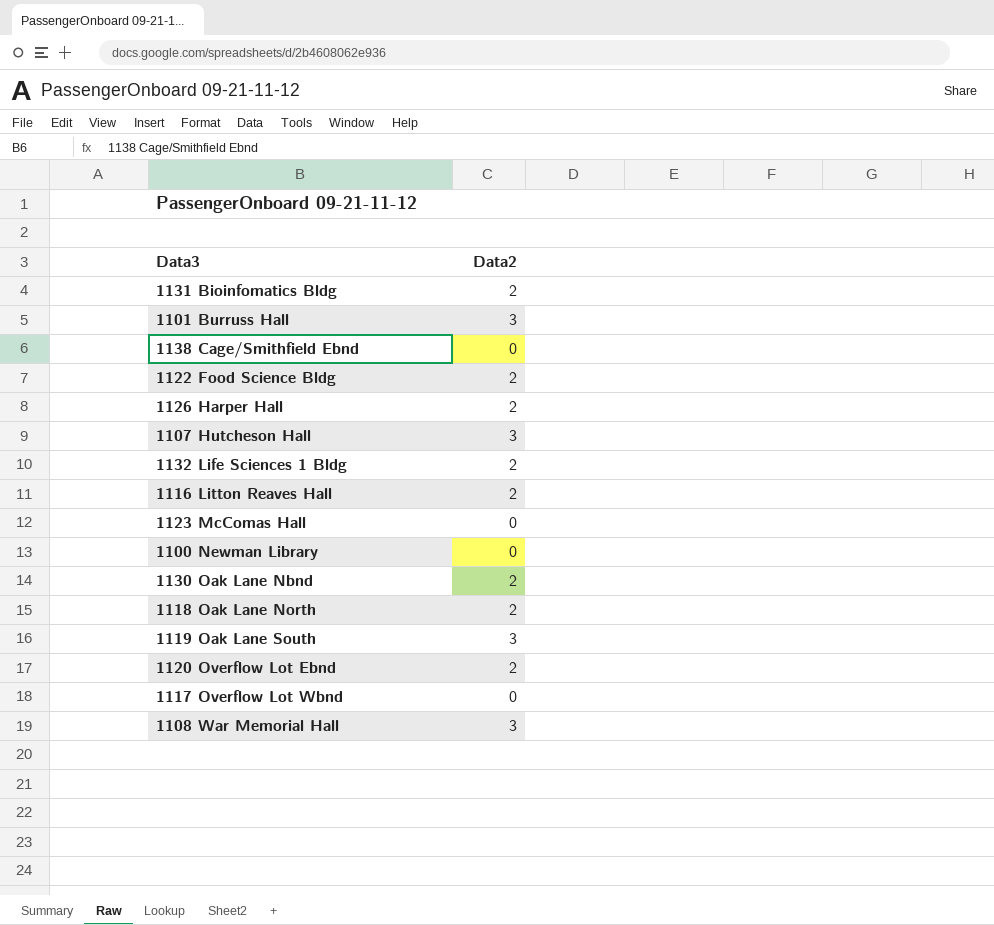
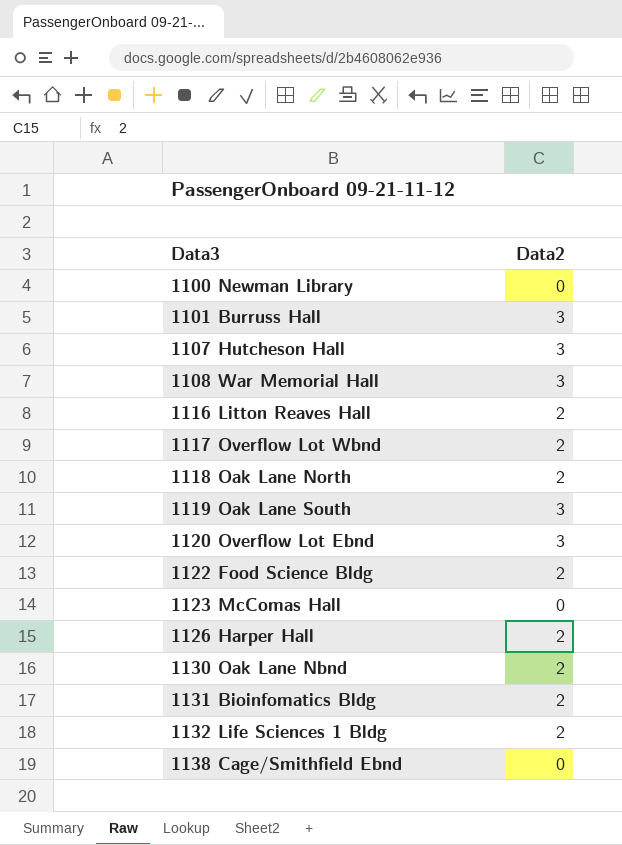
row order: none -> Data3 ascending
1117 Overflow Lot Wbnd | Data2: 0 -> 2
1120 Overflow Lot Ebnd | Data2: 2 -> 3

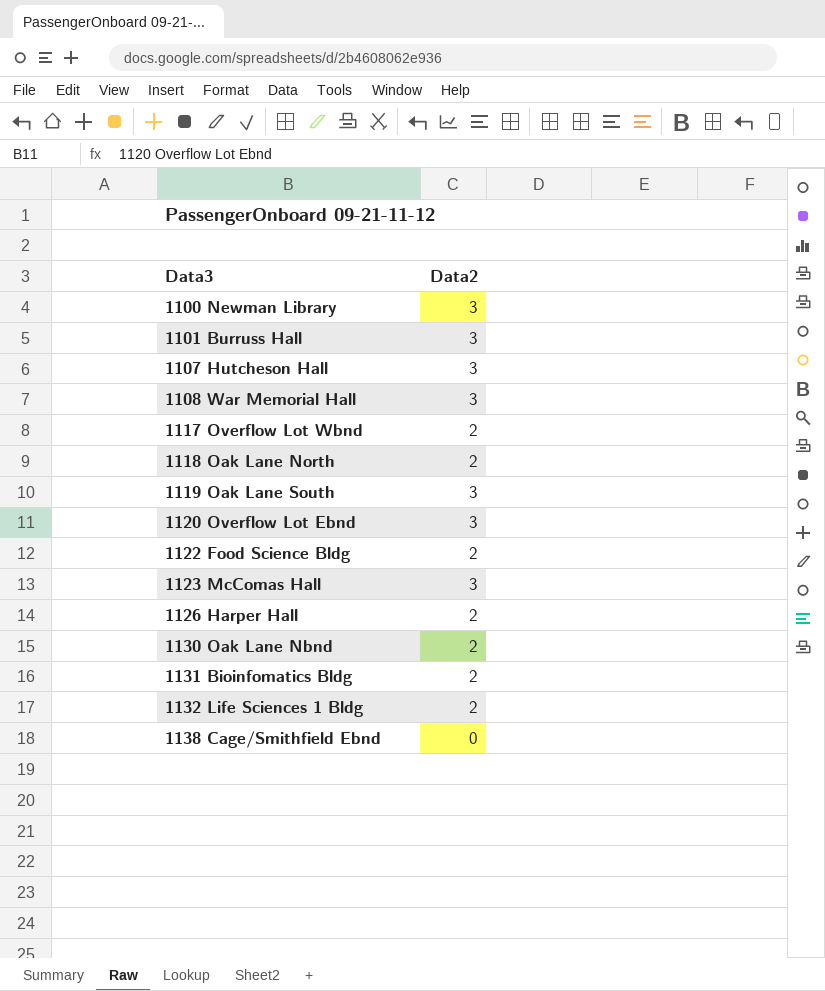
row 1116 Litton Reaves Hall: 2 -> none
1100 Newman Library | Data2: 0 -> 3
1123 McComas Hall | Data2: 0 -> 3

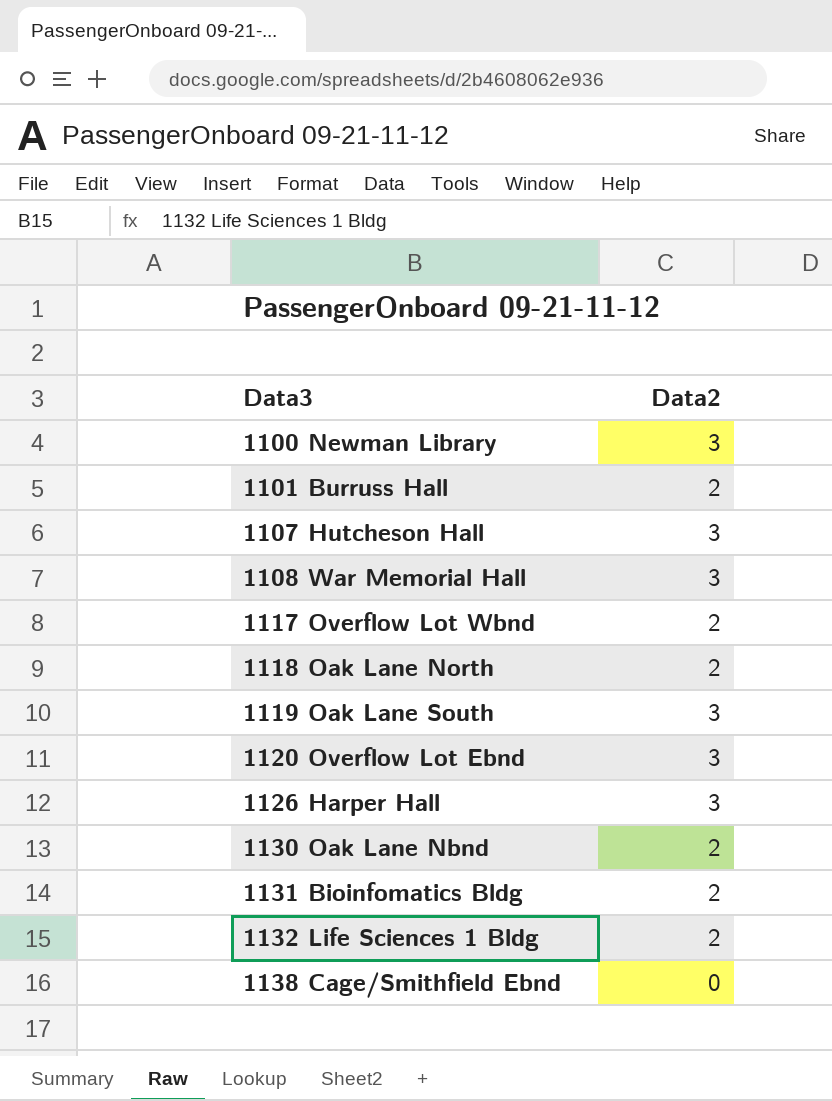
row 1122 Food Science Bldg: 2 -> none
row 1123 McComas Hall: 3 -> none
1101 Burruss Hall | Data2: 3 -> 2
1126 Harper Hall | Data2: 2 -> 3

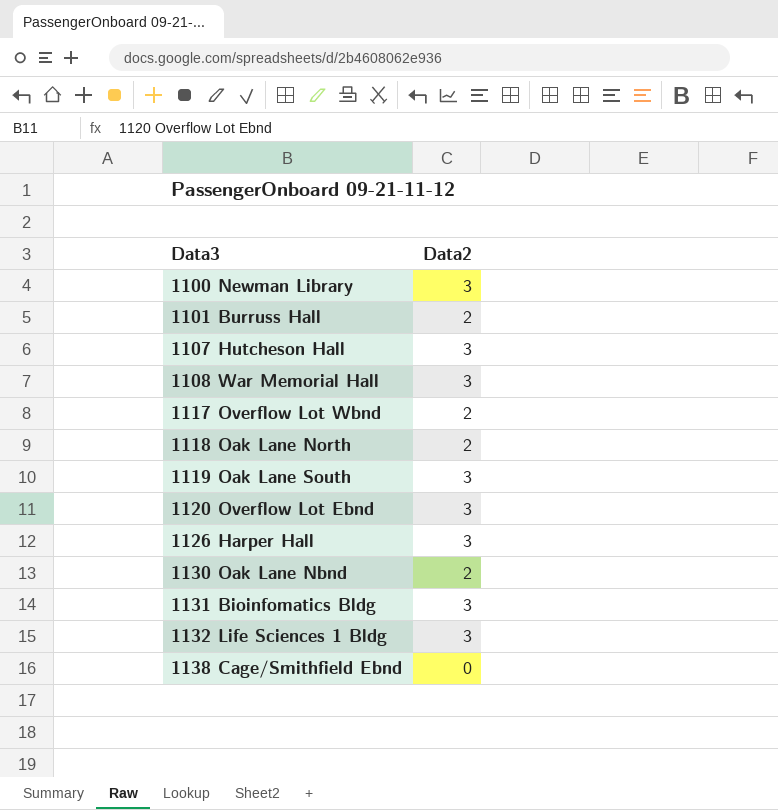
1131 Bioinfomatics Bldg | Data2: 2 -> 3
1132 Life Sciences 1 Bldg | Data2: 2 -> 3

